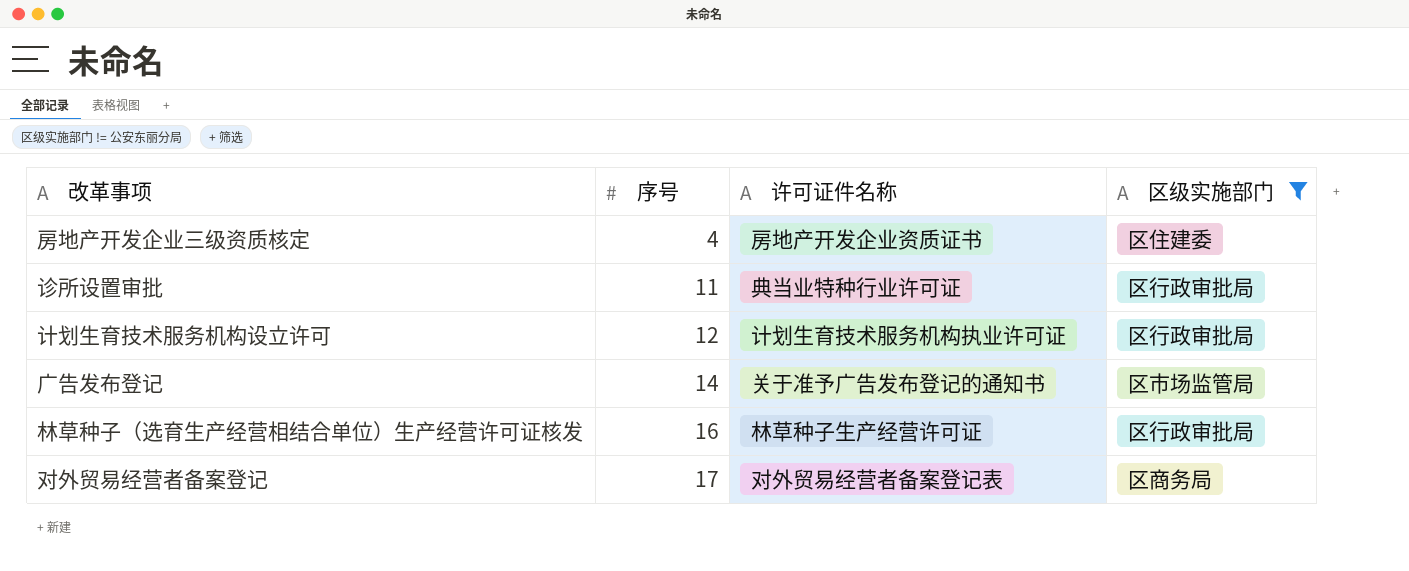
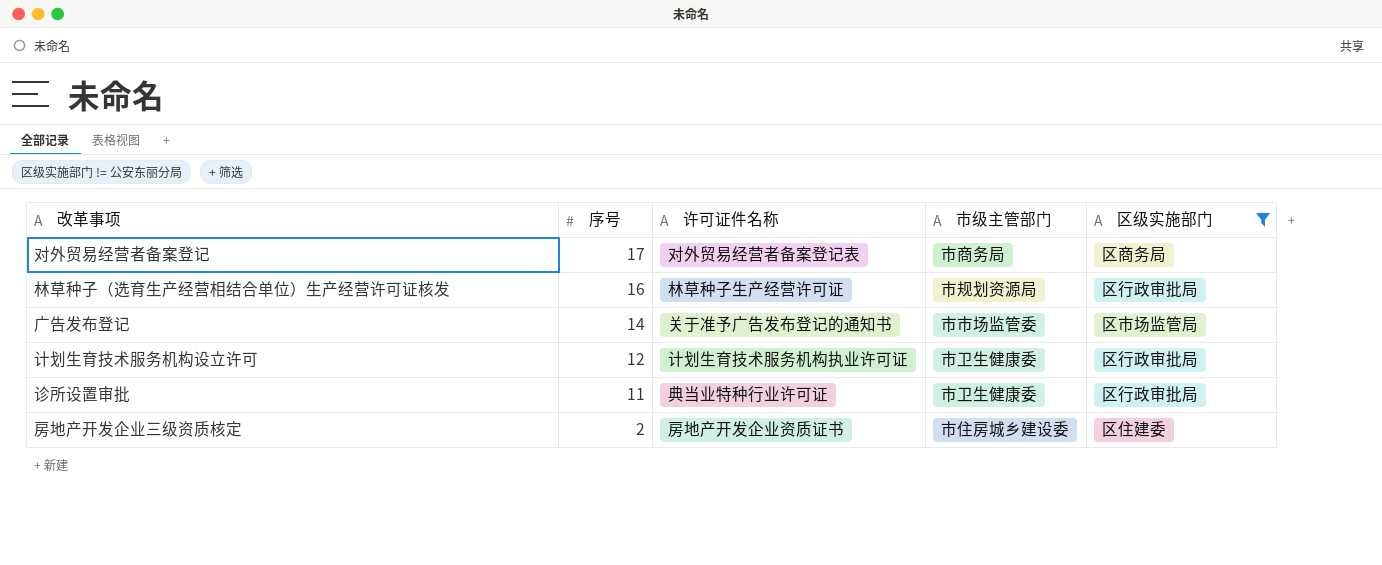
row order: 序号 ascending -> 序号 descending
column 市级主管部门 | position: none -> 4
房地产开发企业三级资质核定 | 序号: 4 -> 2

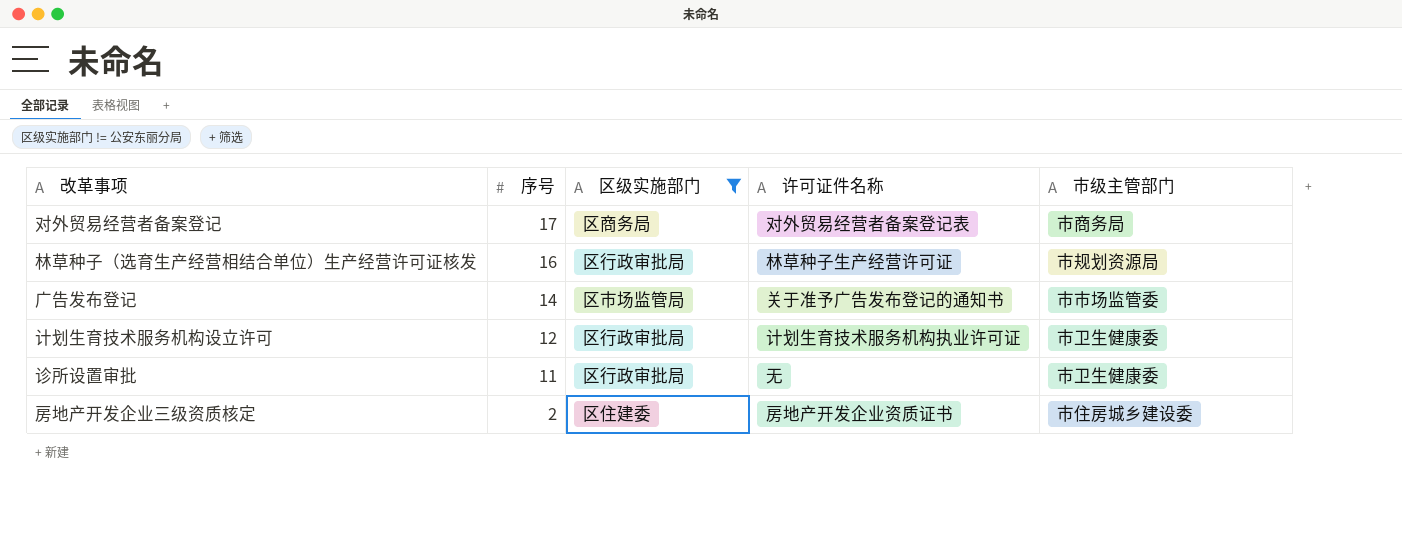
column 区级实施部门 | position: 5 -> 3
诊所设置审批 | 许可证件名称: 典当业特种行业许可证 -> 无

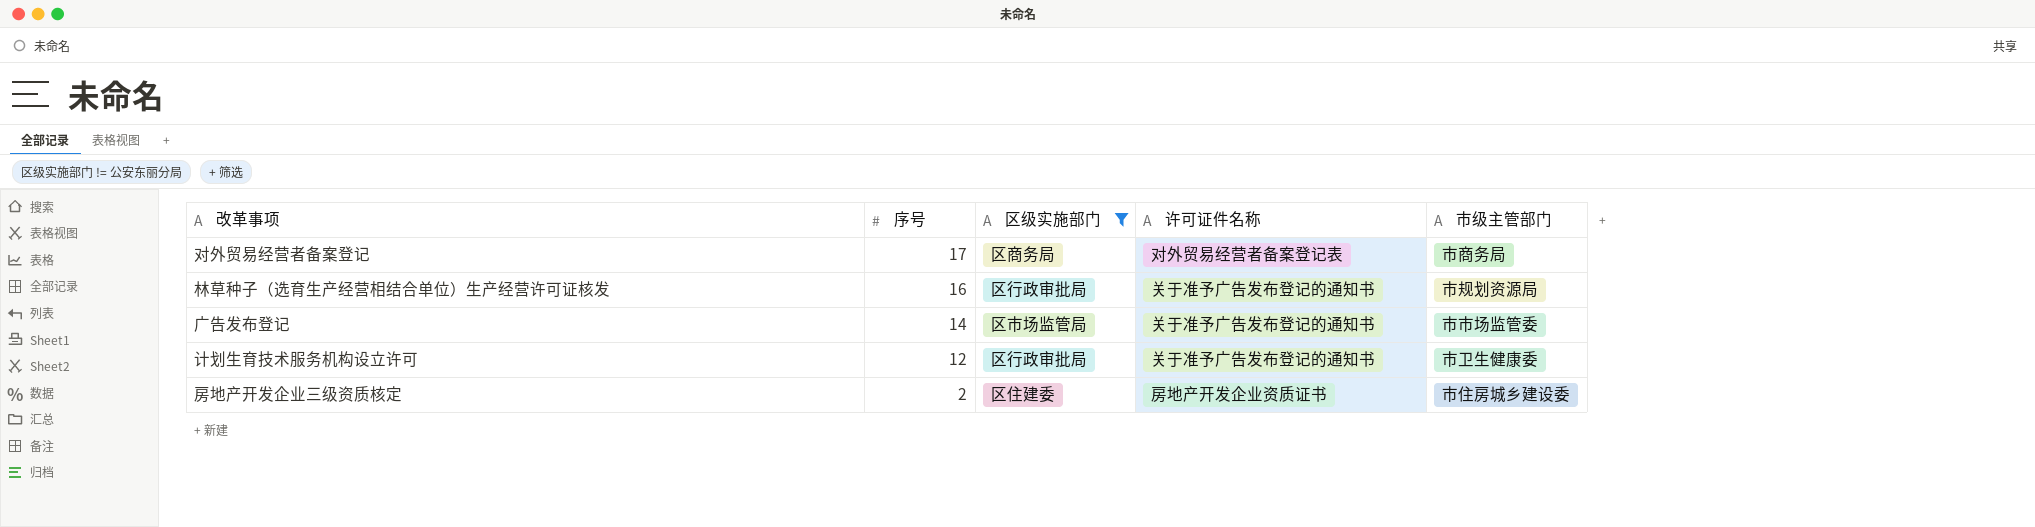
row 诊所设置审批: 11 | 区行政审批局 | 无 | 市卫生健康委 -> none
林草种子（选育生产经营相结合单位）生产经营许可证核发 | 许可证件名称: 林草种子生产经营许可证 -> 关于准予广告发布登记的通知书
计划生育技术服务机构设立许可 | 许可证件名称: 计划生育技术服务机构执业许可证 -> 关于准予广告发布登记的通知书

